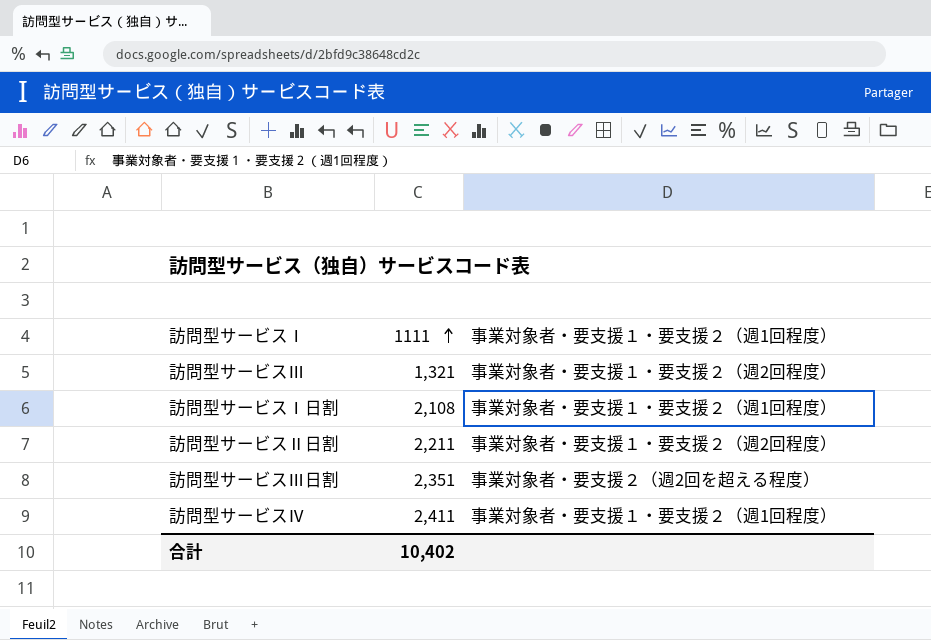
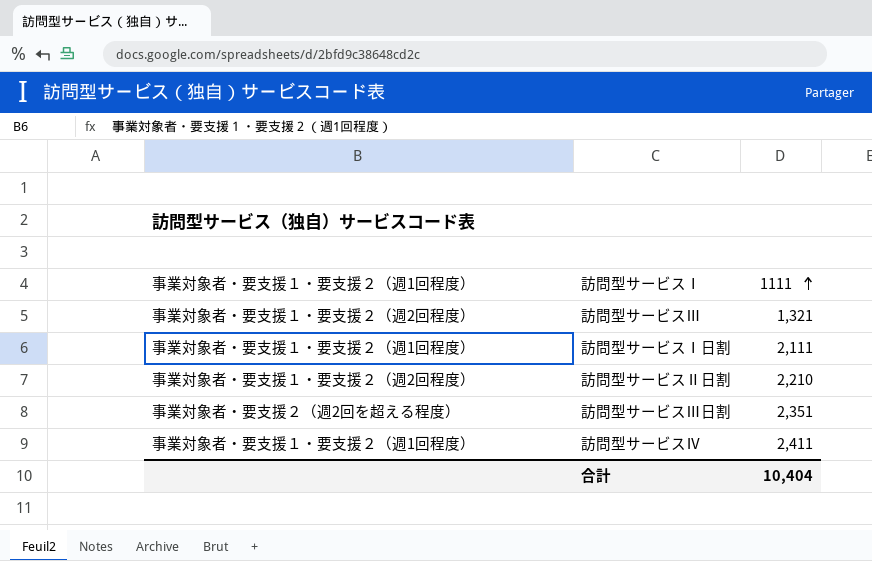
column 事業対象者・要支援１・要支援２（週1回程度） | position: 3 -> 1
訪問型サービスⅠ日割 | 1111: 2,108 -> 2,111
訪問型サービスⅡ日割 | 1111: 2,211 -> 2,210
合計 | 1111: 10,402 -> 10,404

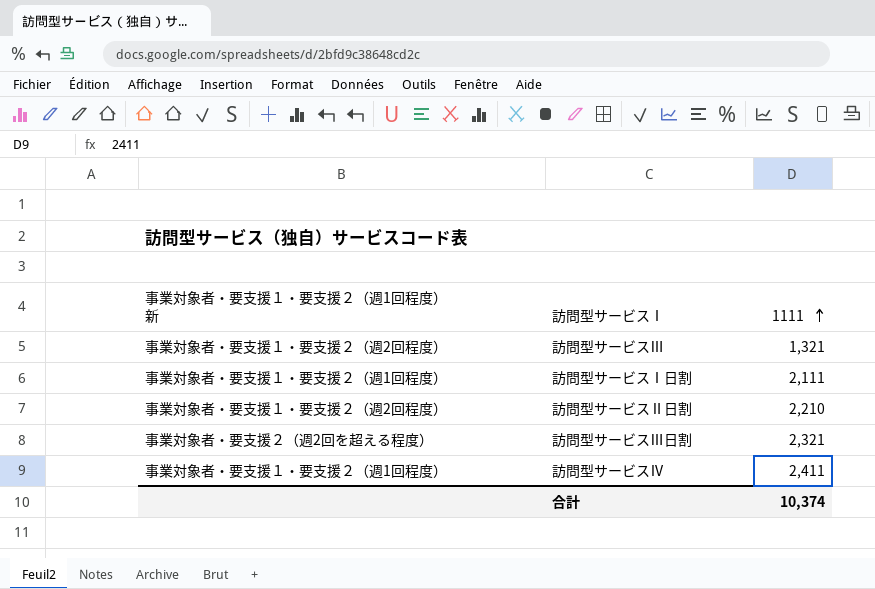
column name: 事業対象者・要支援１・要支援２（週1回程度） -> 事業対象者・要支援１・要支援２（週1回程度） 新
訪問型サービスⅢ日割 | 1111: 2,351 -> 2,321
合計 | 1111: 10,404 -> 10,374

